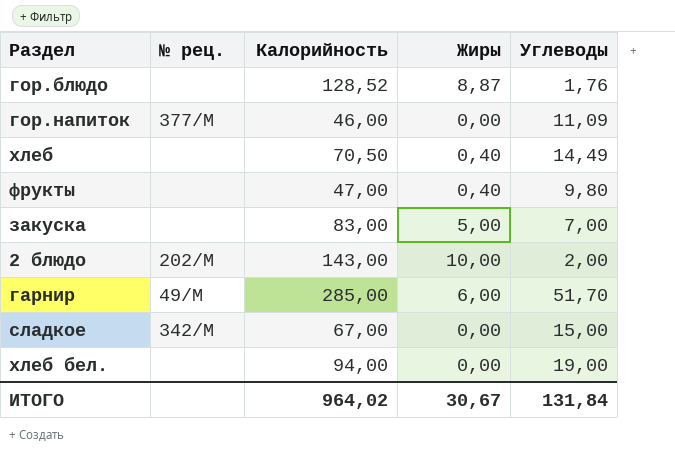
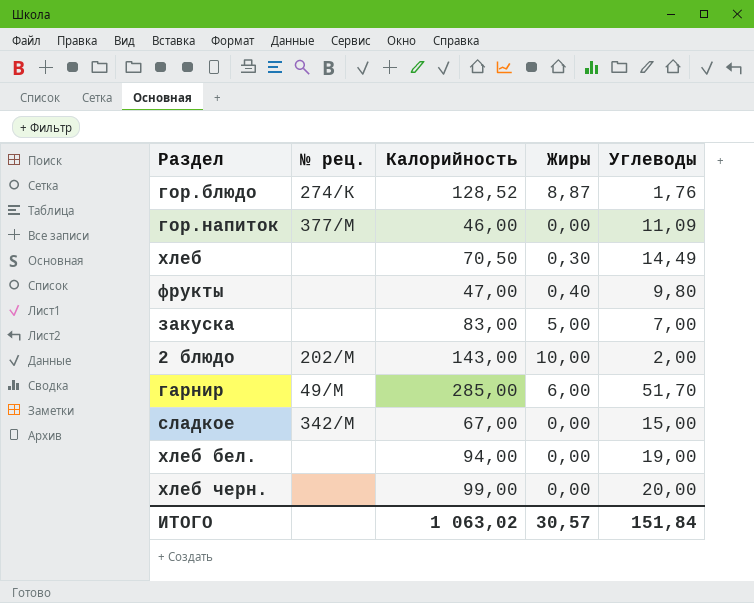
гор.блюдо | № рец.: none -> 274/К
хлеб | Жиры: 0,40 -> 0,30
row хлеб черн.: none -> none | 99,00 | 0,00 | 20,00
ИТОГО | Калорийность: 964,02 -> 1 063,02
ИТОГО | Жиры: 30,67 -> 30,57
ИТОГО | Углеводы: 131,84 -> 151,84

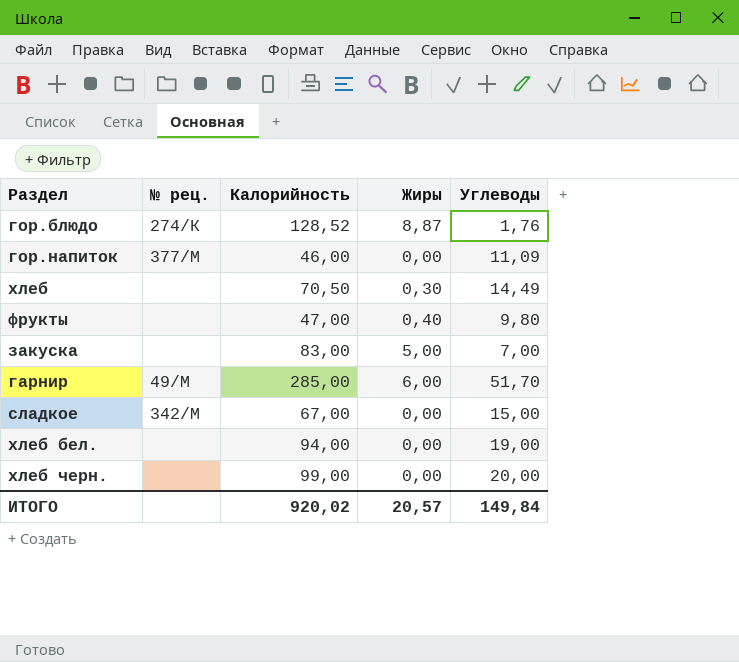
row 2 блюдо: 202/М | 143,00 | 10,00 | 2,00 -> none
ИТОГО | Калорийность: 1 063,02 -> 920,02
ИТОГО | Жиры: 30,57 -> 20,57
ИТОГО | Углеводы: 151,84 -> 149,84

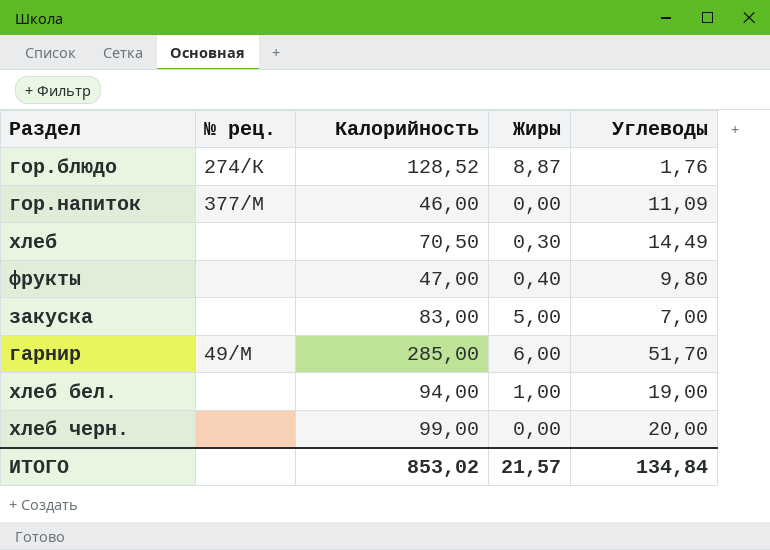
row сладкое: 342/М | 67,00 | 0,00 | 15,00 -> none
хлеб бел. | Жиры: 0,00 -> 1,00
ИТОГО | Калорийность: 920,02 -> 853,02
ИТОГО | Жиры: 20,57 -> 21,57
ИТОГО | Углеводы: 149,84 -> 134,84

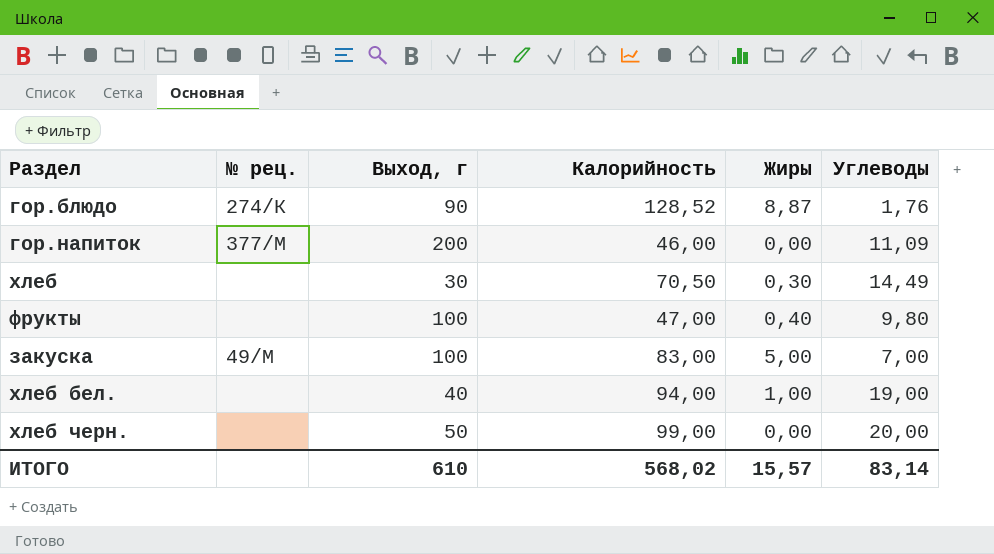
column Выход, г | position: none -> 3
row гарнир: 49/М | 285,00 | 6,00 | 51,70 -> none
закуска | № рец.: none -> 49/М
ИТОГО | Калорийность: 853,02 -> 568,02
ИТОГО | Жиры: 21,57 -> 15,57
ИТОГО | Углеводы: 134,84 -> 83,14

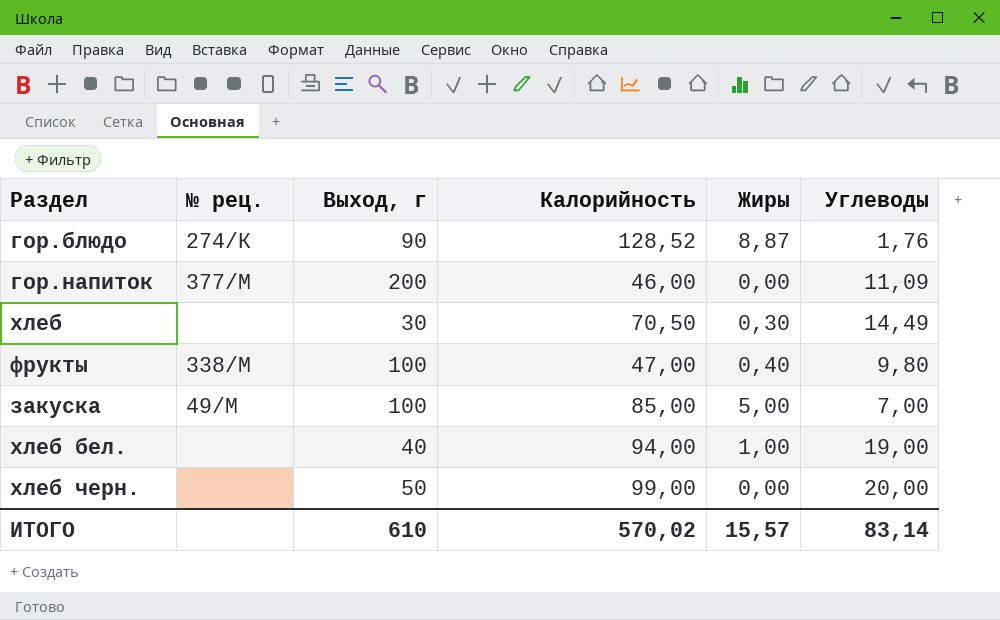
фрукты | № рец.: none -> 338/М
закуска | Калорийность: 83,00 -> 85,00
ИТОГО | Калорийность: 568,02 -> 570,02

